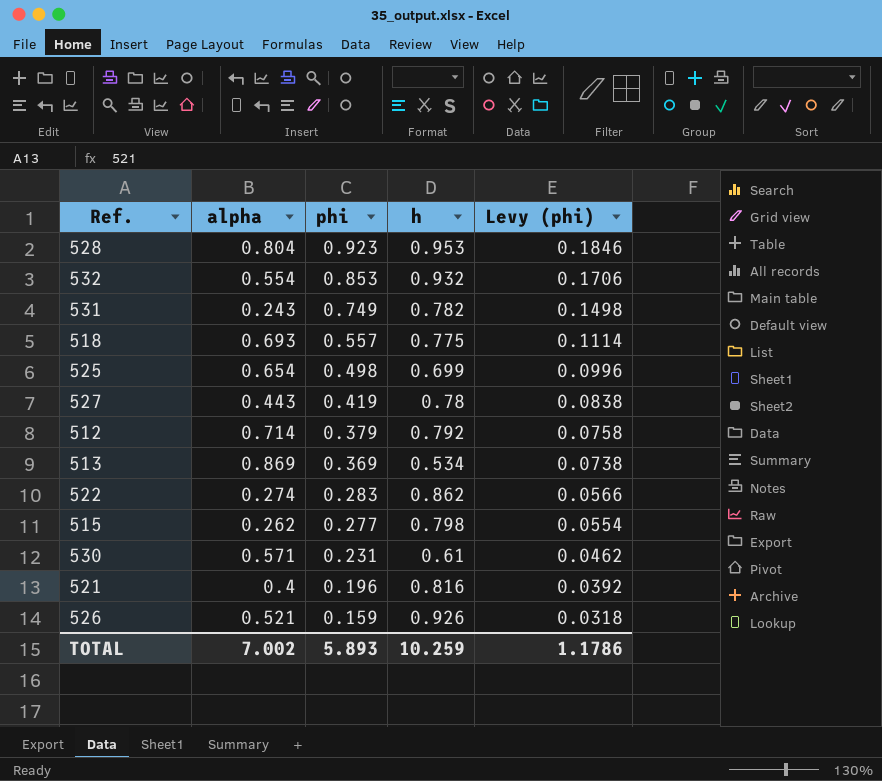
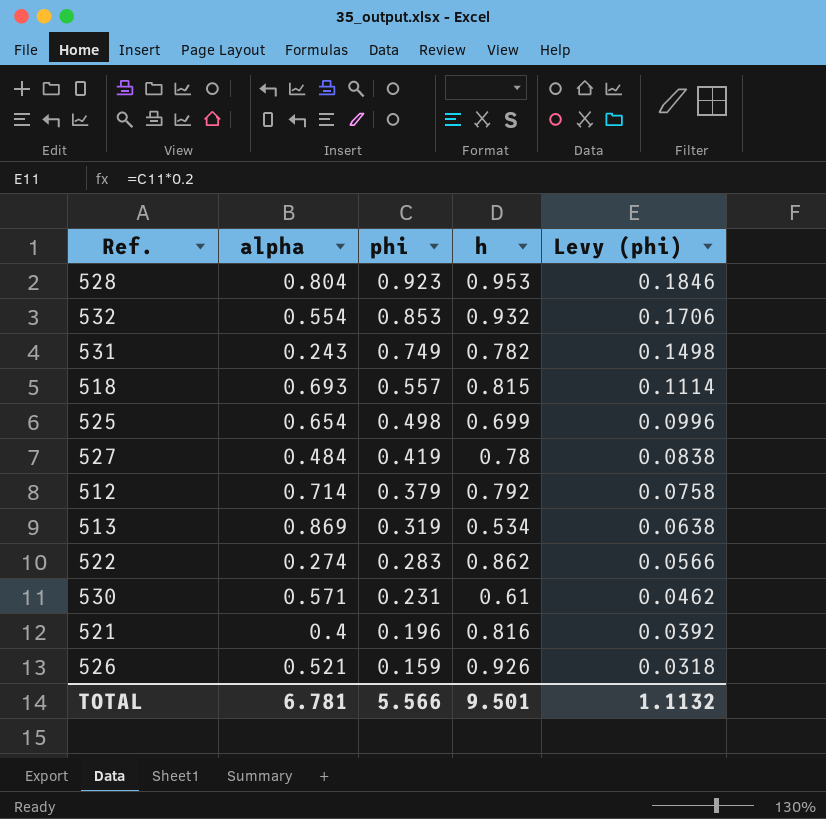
row 515: 0.262 | 0.277 | 0.798 | 0.0554 -> none
518 | h: 0.775 -> 0.815
527 | alpha: 0.443 -> 0.484
513 | phi: 0.369 -> 0.319
513 | Levy (phi): 0.0738 -> 0.0638
TOTAL | alpha: 7.002 -> 6.781
TOTAL | phi: 5.893 -> 5.566
TOTAL | h: 10.259 -> 9.501
TOTAL | Levy (phi): 1.1786 -> 1.1132

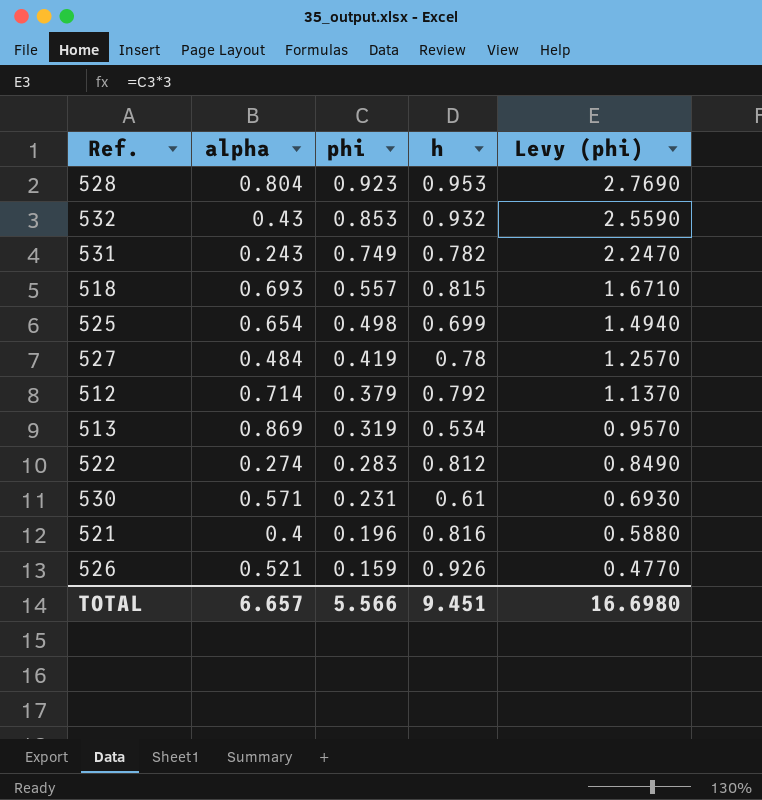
column Levy (phi) | formula: [phi] * 0.2 -> [phi] * 3
532 | alpha: 0.554 -> 0.43
522 | h: 0.862 -> 0.812
TOTAL | alpha: 6.781 -> 6.657
TOTAL | h: 9.501 -> 9.451
TOTAL | Levy (phi): 1.1132 -> 16.6980

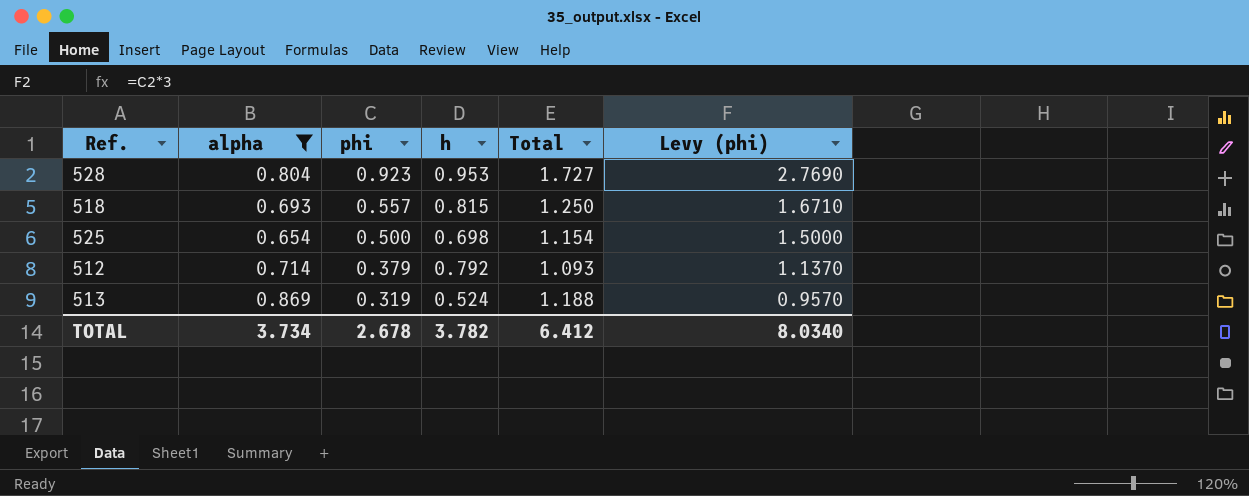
filter: none -> alpha >= 0.654
column Total | formula: none -> [alpha] + [phi]
525 | phi: 0.498 -> 0.500
525 | h: 0.699 -> 0.698
525 | Levy (phi): 1.4940 -> 1.5000
513 | h: 0.534 -> 0.524
TOTAL | alpha: 6.657 -> 3.734
TOTAL | phi: 5.566 -> 2.678
TOTAL | h: 9.451 -> 3.782
TOTAL | Levy (phi): 16.6980 -> 8.0340

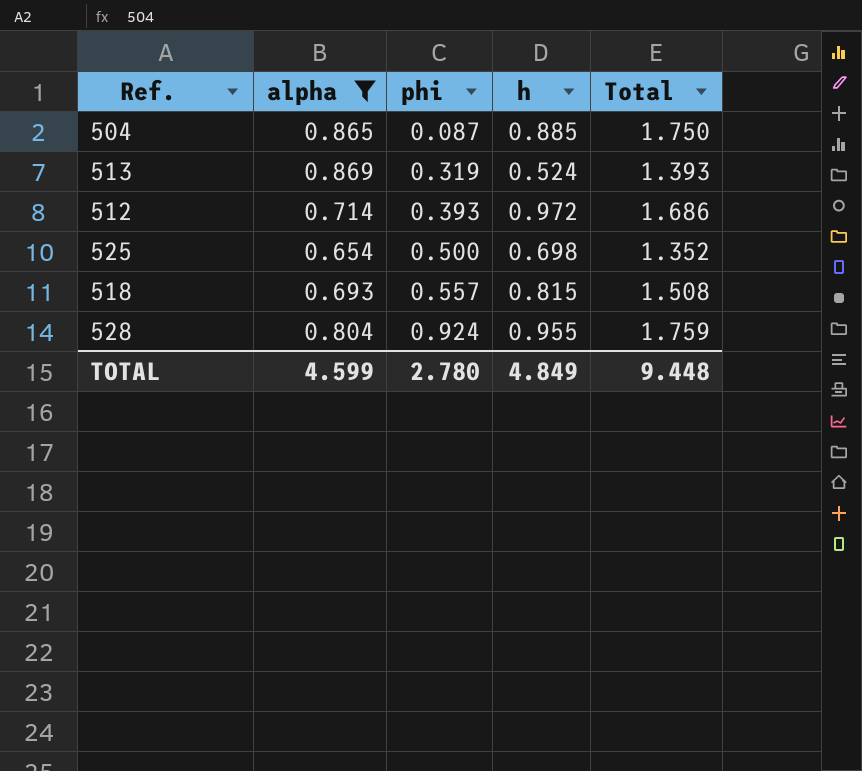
row order: phi descending -> phi ascending
column Levy (phi) | formula: [phi] * 3 -> none
column Total | formula: [alpha] + [phi] -> [alpha] + [h]
row 504: none -> 0.865 | 0.087 | 0.885 | 1.750
512 | phi: 0.379 -> 0.393
512 | h: 0.792 -> 0.972
528 | phi: 0.923 -> 0.924
528 | h: 0.953 -> 0.955
TOTAL | alpha: 3.734 -> 4.599
TOTAL | phi: 2.678 -> 2.780
TOTAL | h: 3.782 -> 4.849
TOTAL | Total: 6.412 -> 9.448

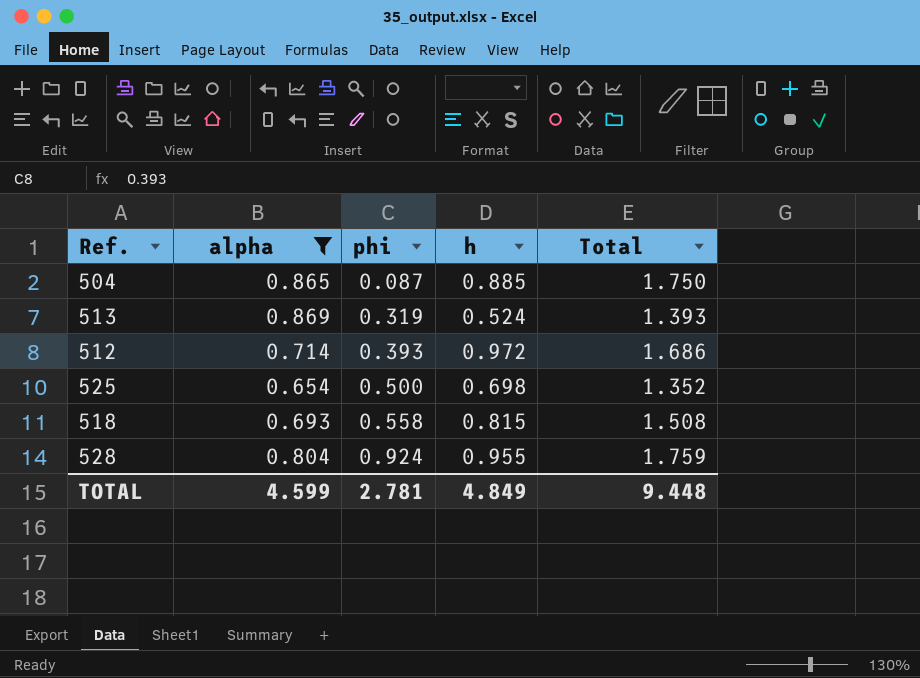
518 | phi: 0.557 -> 0.558
TOTAL | phi: 2.780 -> 2.781

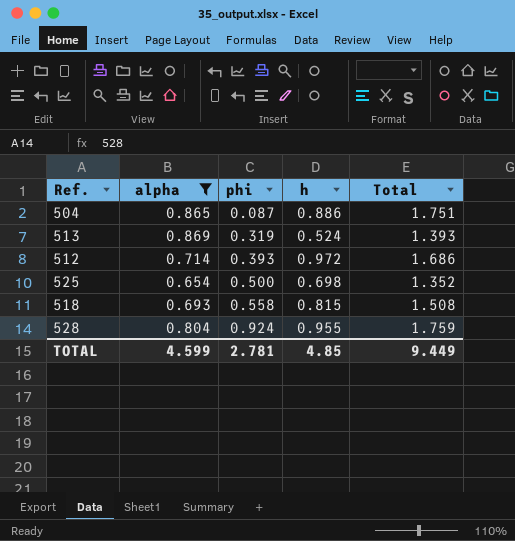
504 | h: 0.885 -> 0.886
504 | Total: 1.750 -> 1.751
TOTAL | h: 4.849 -> 4.85
TOTAL | Total: 9.448 -> 9.449

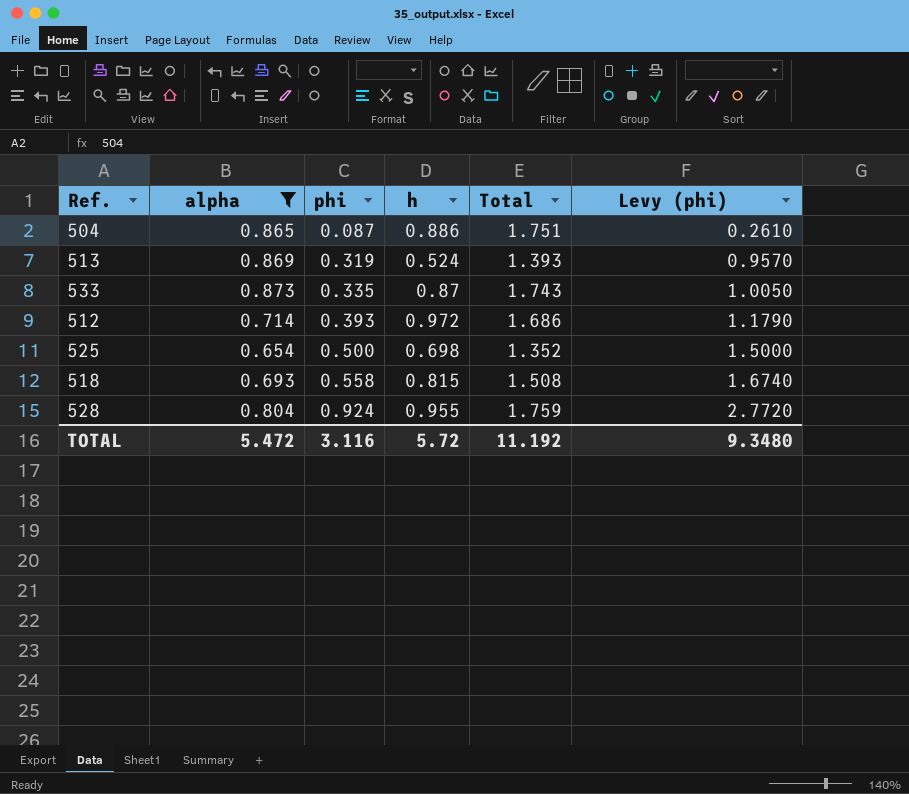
column Levy (phi) | formula: none -> [phi] * 3
row 533: none -> 0.873 | 0.335 | 0.87 | 1.743 | 1.0050
TOTAL | alpha: 4.599 -> 5.472
TOTAL | phi: 2.781 -> 3.116
TOTAL | h: 4.85 -> 5.72
TOTAL | Total: 9.449 -> 11.192

